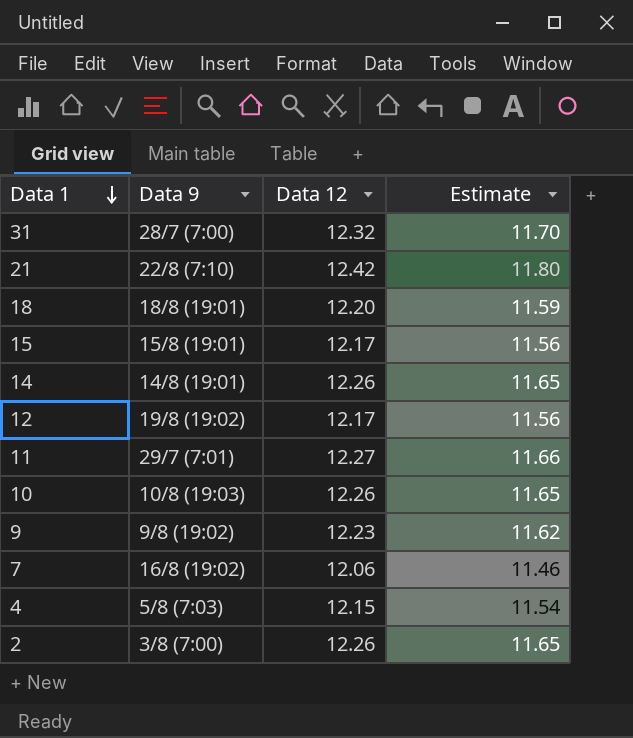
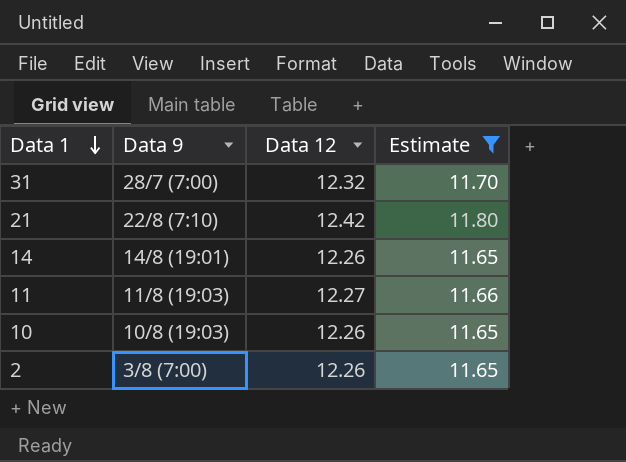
filter: none -> Estimate >= 11.65
11 | Data 9: 29/7 (7:01) -> 11/8 (19:03)

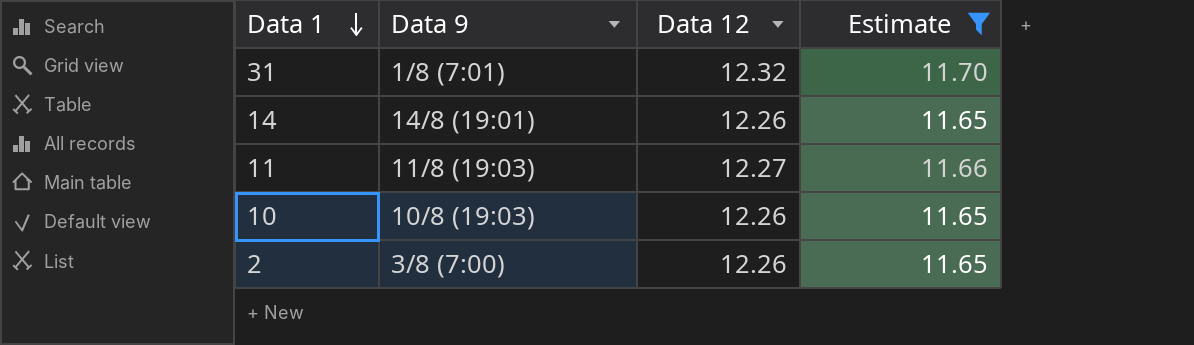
row 21: 22/8 (7:10) | 12.42 | 11.80 -> none
31 | Data 9: 28/7 (7:00) -> 1/8 (7:01)

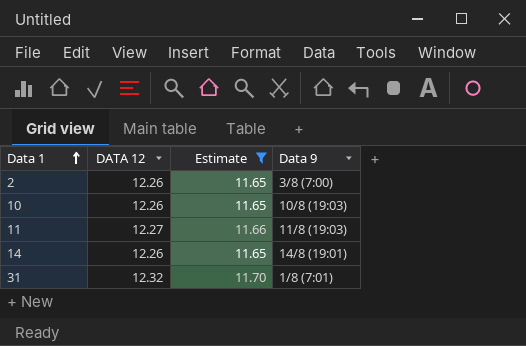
row order: Data 1 descending -> Data 1 ascending
column name: Data 12 -> DATA 12
column Data 9 | position: 2 -> 4

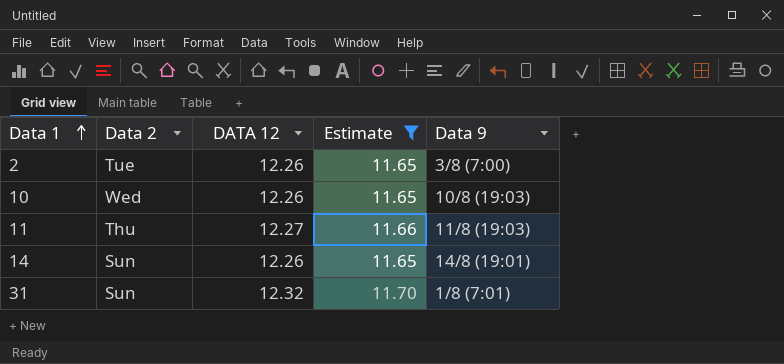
column Data 2 | position: none -> 2

